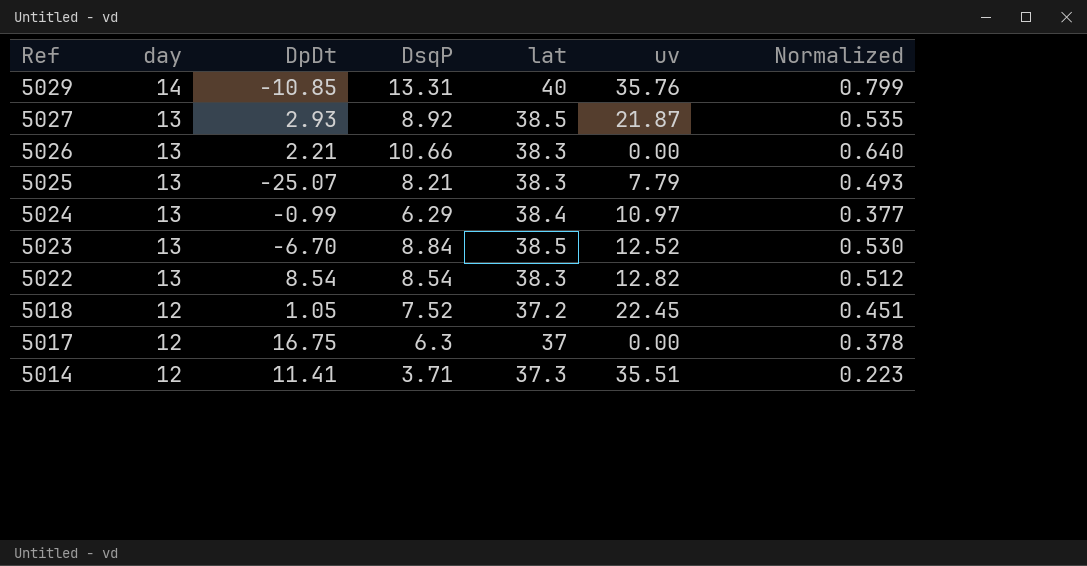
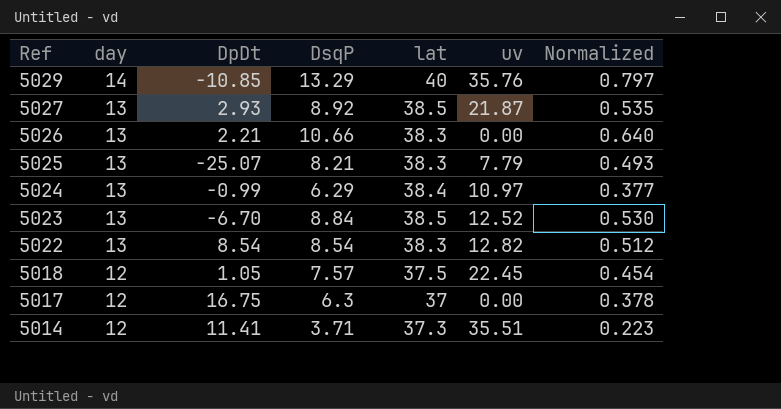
5029 | DsqP: 13.31 -> 13.29
5029 | Normalized: 0.799 -> 0.797
5018 | DsqP: 7.52 -> 7.57
5018 | lat: 37.2 -> 37.5
5018 | Normalized: 0.451 -> 0.454

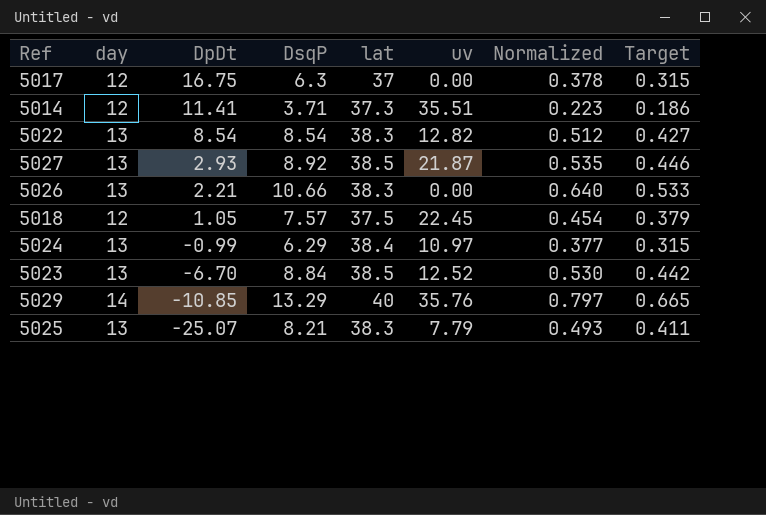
row order: Ref descending -> DpDt descending
column Target | formula: none -> [DsqP] * 0.05

